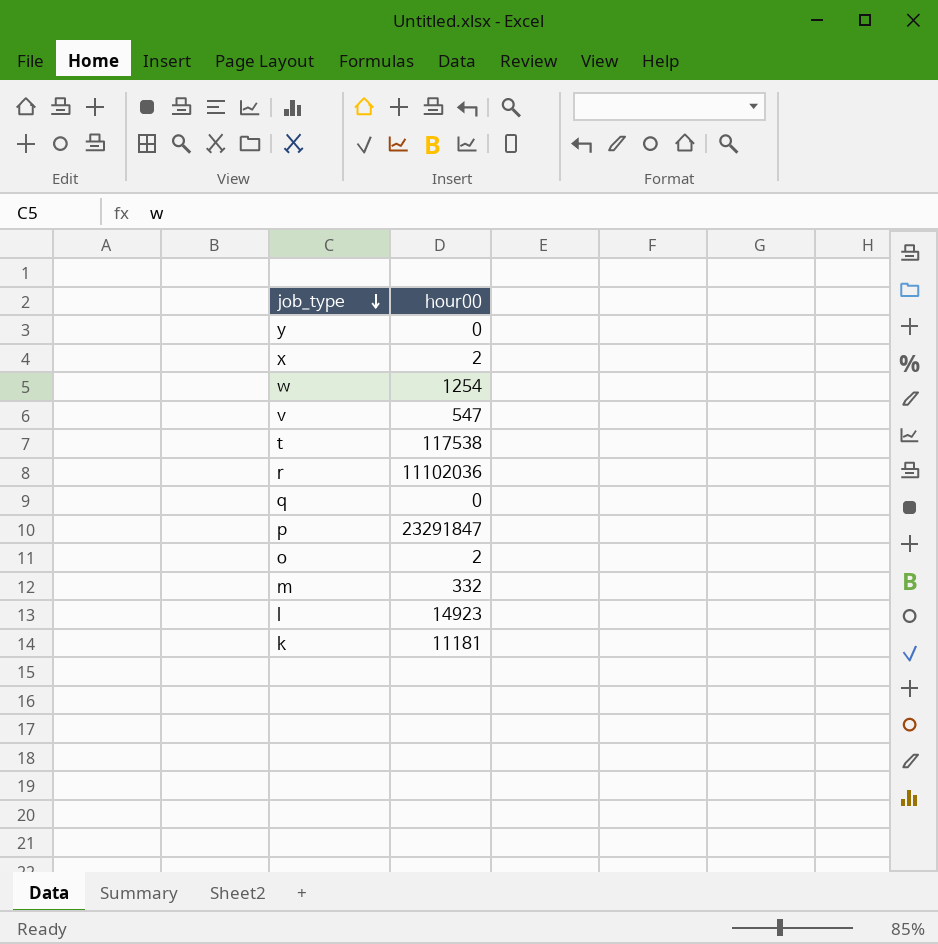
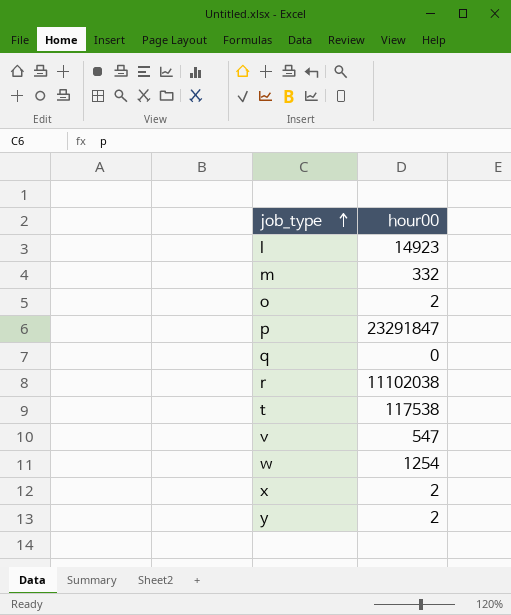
row order: job_type descending -> job_type ascending
row k: 11181 -> none
r | hour00: 11102036 -> 11102038
y | hour00: 0 -> 2

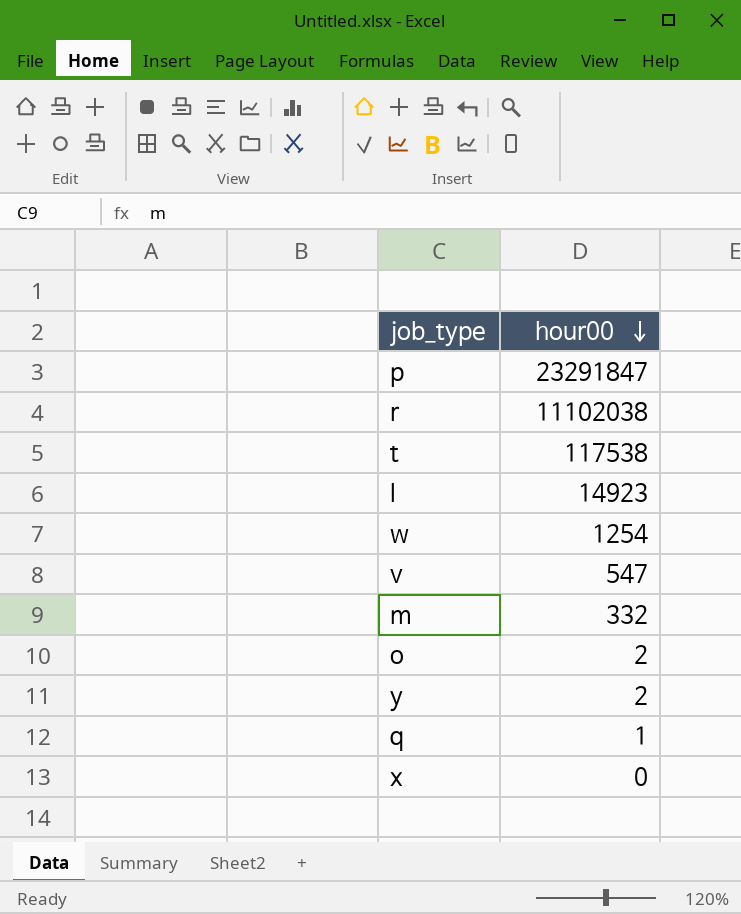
row order: job_type ascending -> hour00 descending
q | hour00: 0 -> 1
x | hour00: 2 -> 0

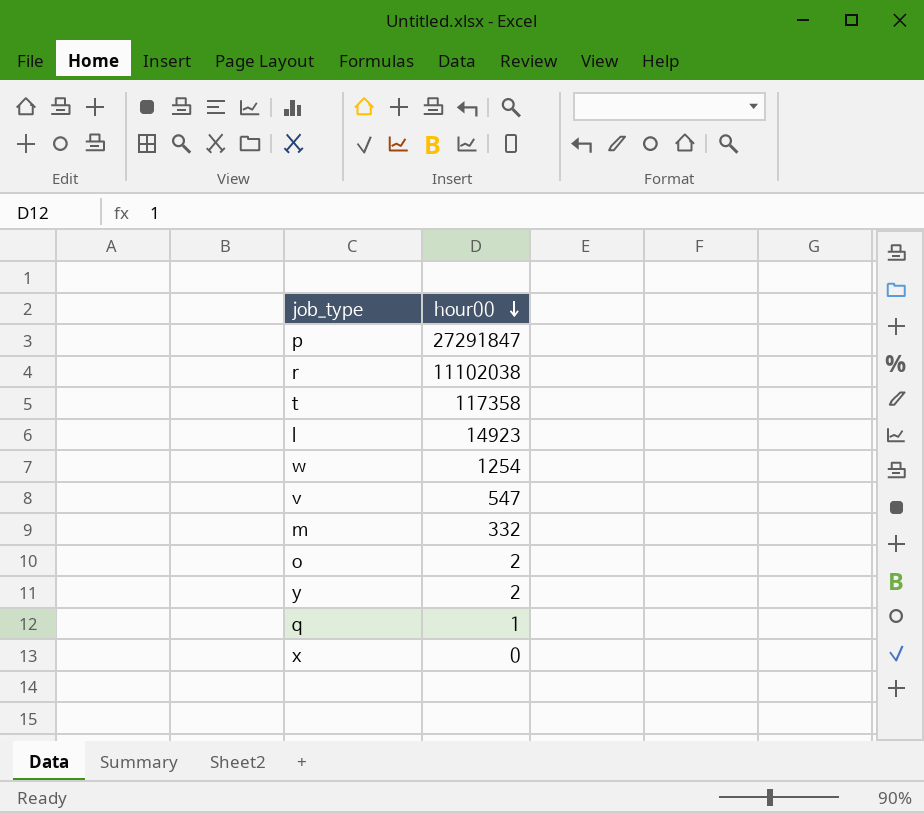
p | hour00: 23291847 -> 27291847
t | hour00: 117538 -> 117358

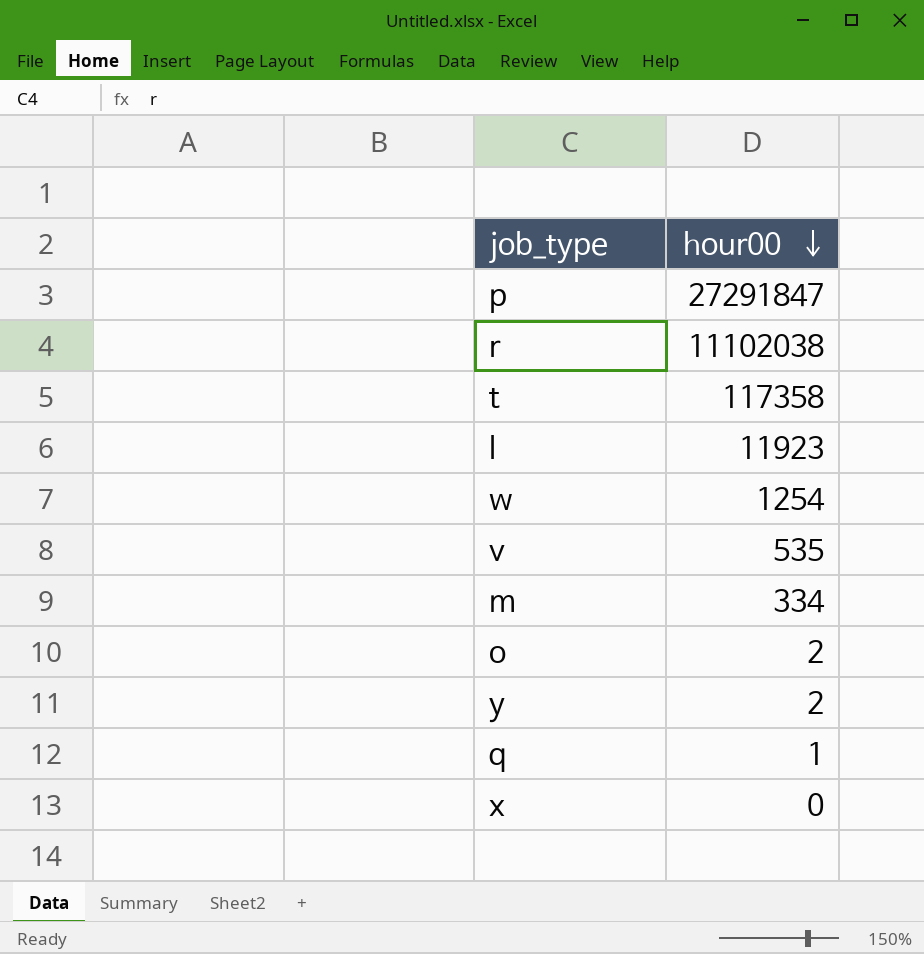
l | hour00: 14923 -> 11923
v | hour00: 547 -> 535
m | hour00: 332 -> 334

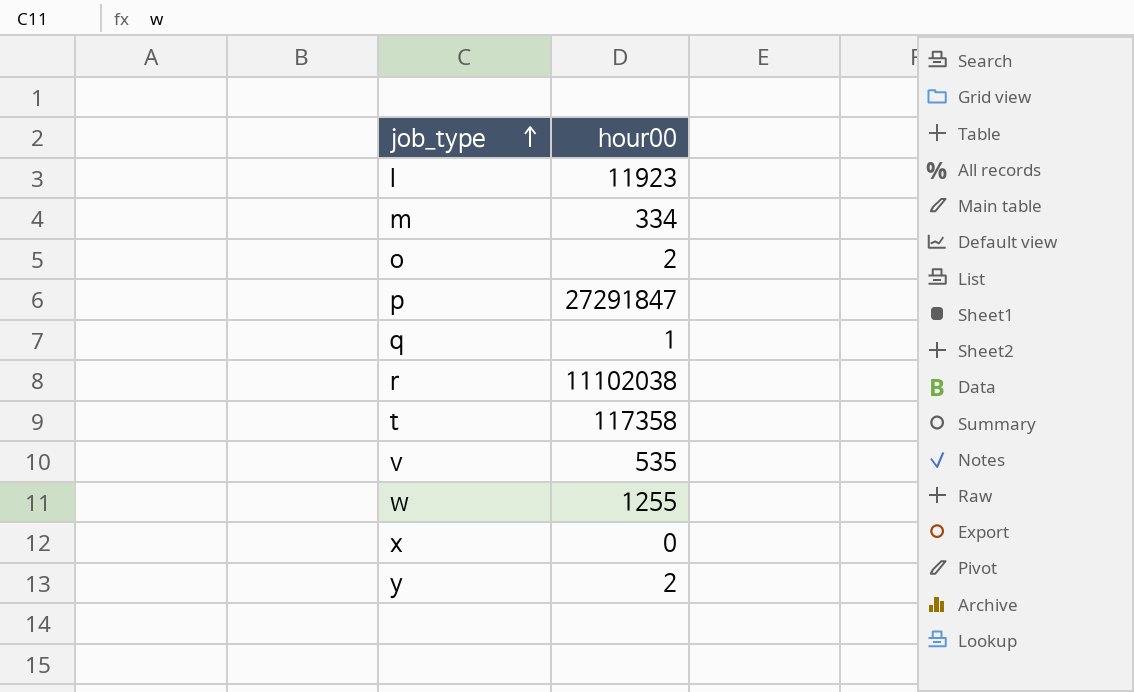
row order: hour00 descending -> job_type ascending
w | hour00: 1254 -> 1255

